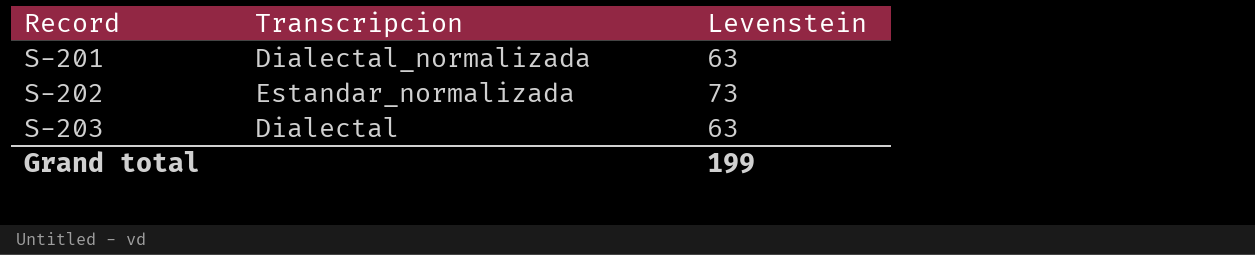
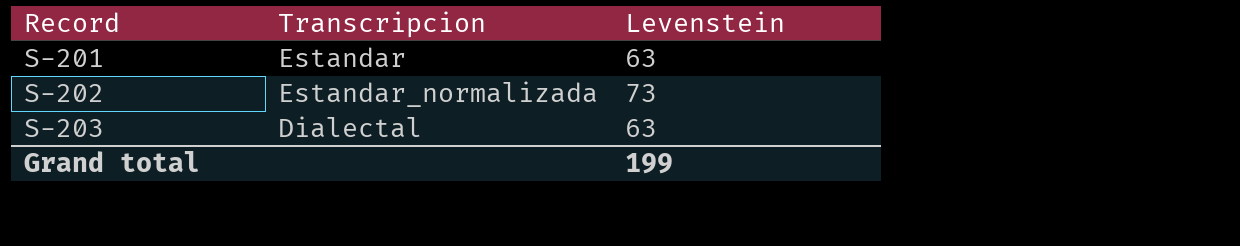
S-201 | Transcripcion: Dialectal_normalizada -> Estandar

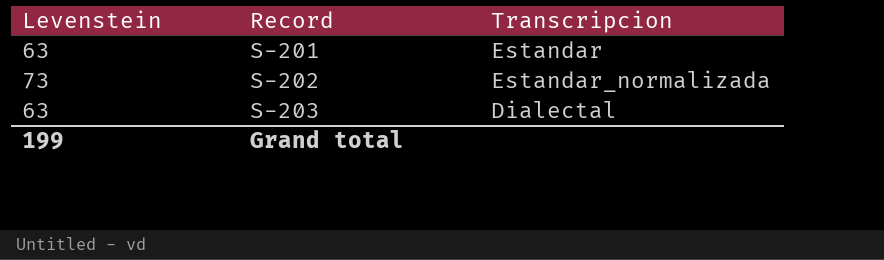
column Levenstein | position: 3 -> 1

